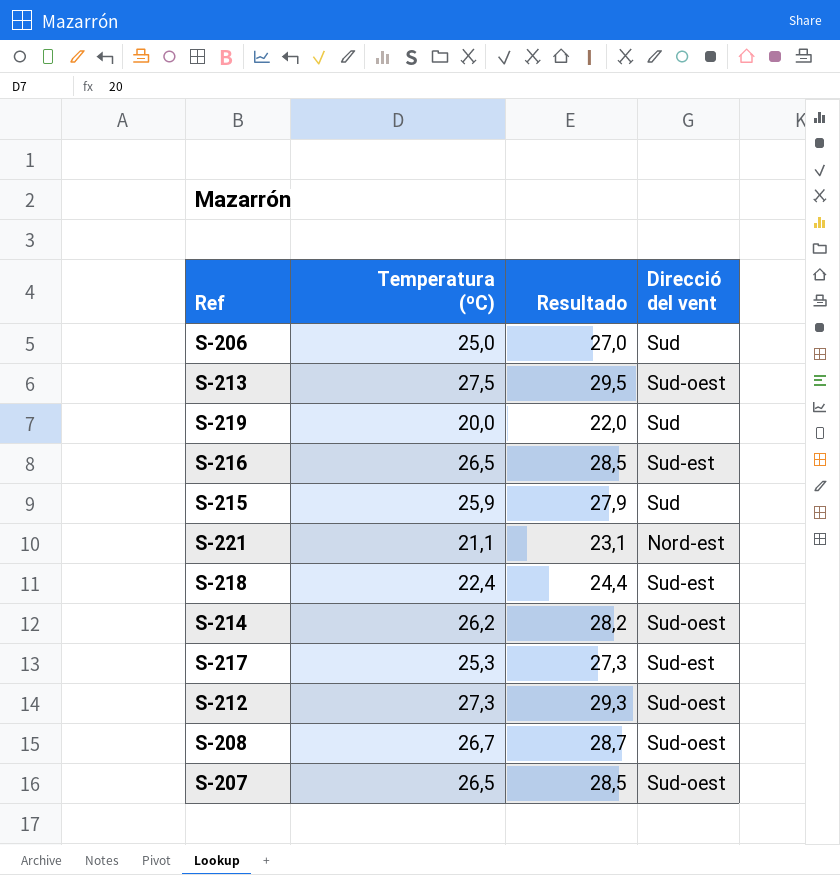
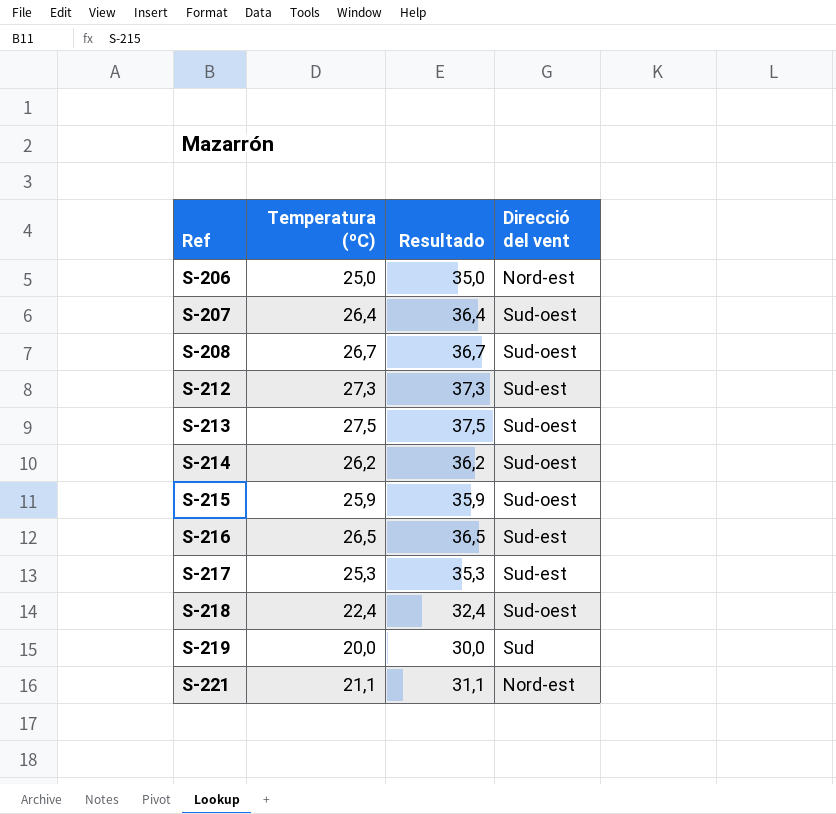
row order: none -> Ref ascending
column Resultado | formula: [Temperatura (ºC)] + 2 -> [Temperatura (ºC)] + 10
S-206 | Direcció del vent: Sud -> Nord-est
S-207 | Temperatura (ºC): 26,5 -> 26,4
S-212 | Direcció del vent: Sud-oest -> Sud-est
S-215 | Direcció del vent: Sud -> Sud-oest
S-218 | Direcció del vent: Sud-est -> Sud-oest

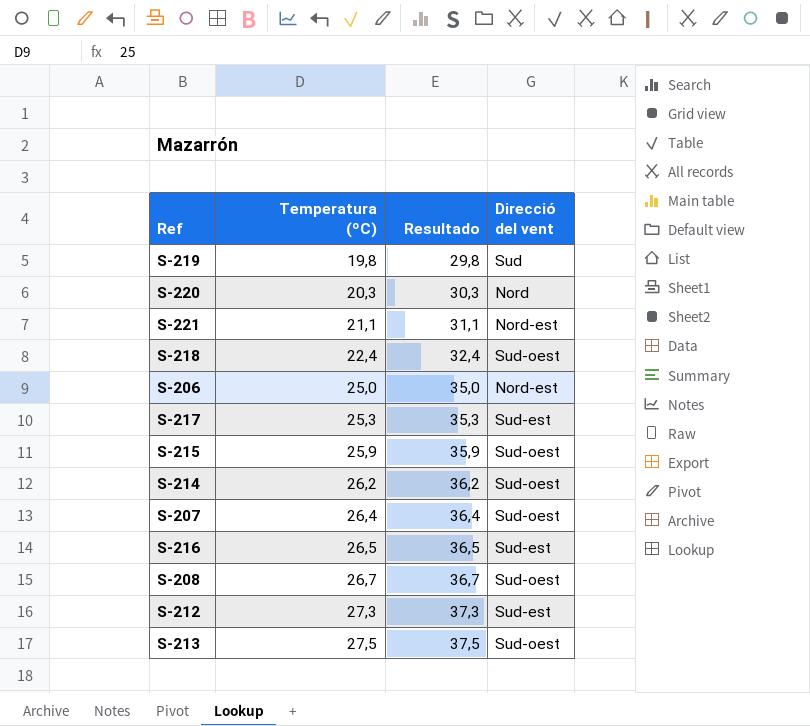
row order: Ref ascending -> Temperatura (ºC) ascending
S-219 | Temperatura (ºC): 20,0 -> 19,8
S-219 | Resultado: 30,0 -> 29,8
row S-220: none -> 20,3 | 30,3 | Nord

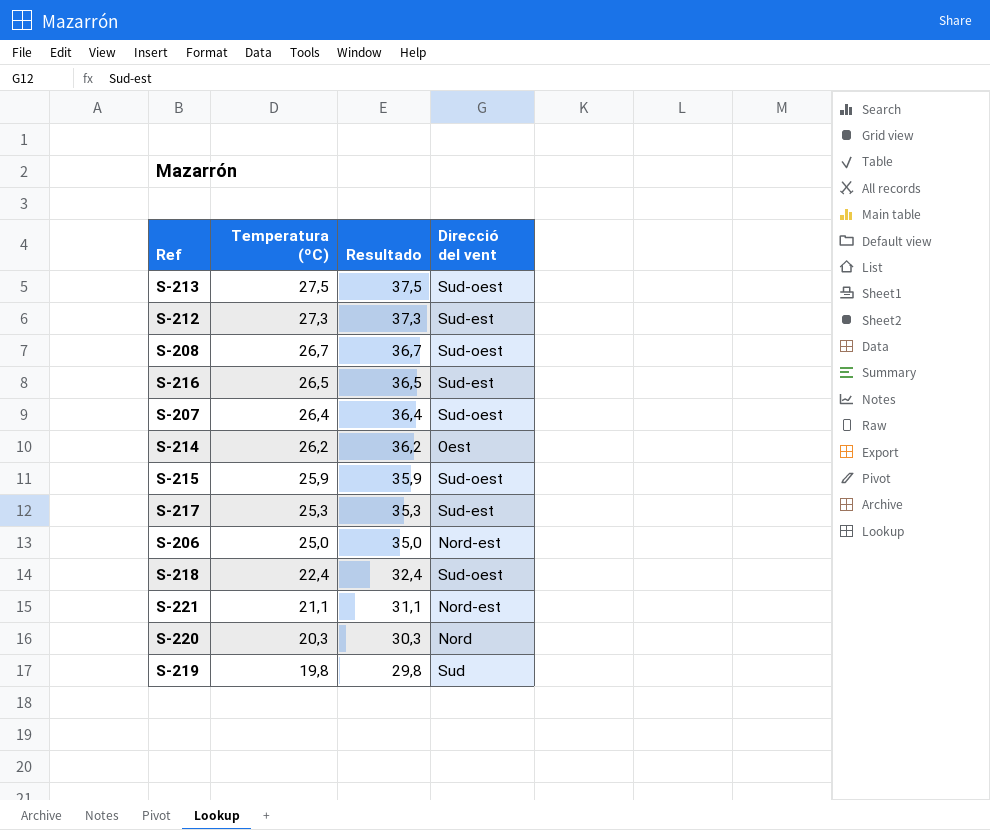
row order: Temperatura (ºC) ascending -> Temperatura (ºC) descending
S-214 | Direcció del vent: Sud-oest -> Oest

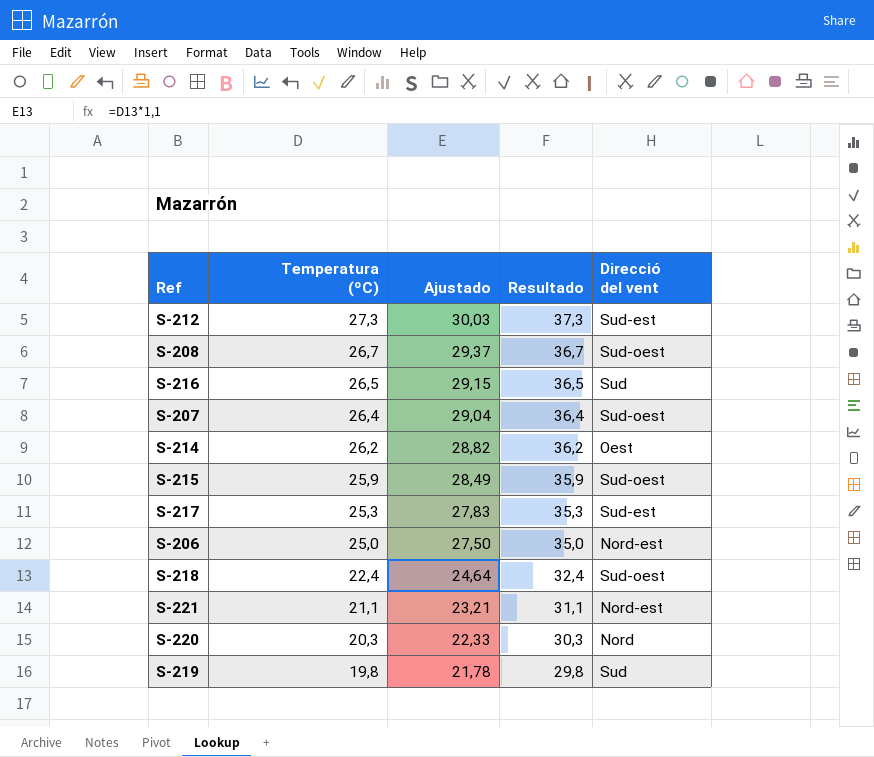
column Ajustado | formula: none -> [Temperatura (ºC)] * 1,1
row S-213: 27,5 | 37,5 | Sud-oest -> none
S-216 | Direcció del vent: Sud-est -> Sud

